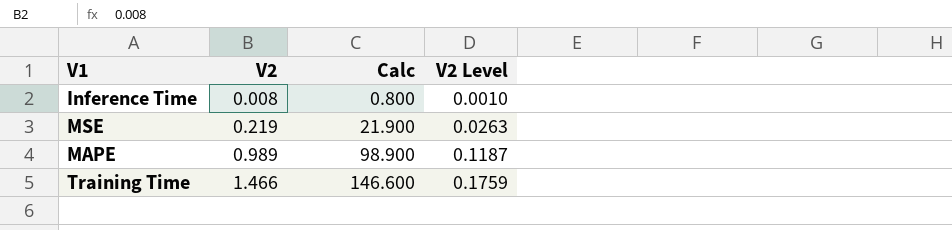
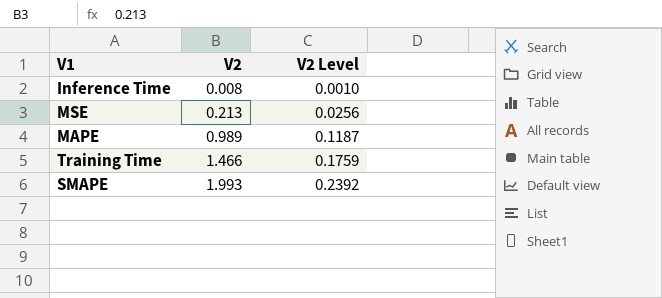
column Calc | formula: [V2] * 100 -> none
MSE | V2: 0.219 -> 0.213
MSE | V2 Level: 0.0263 -> 0.0256
row SMAPE: none -> 1.993 | 0.2392

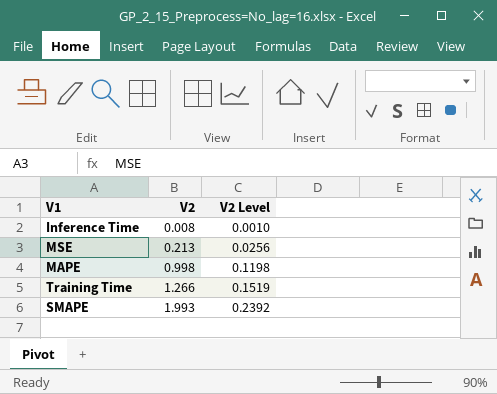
MAPE | V2: 0.989 -> 0.998
MAPE | V2 Level: 0.1187 -> 0.1198
Training Time | V2: 1.466 -> 1.266
Training Time | V2 Level: 0.1759 -> 0.1519

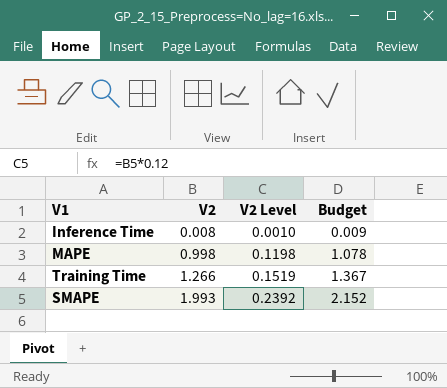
column Budget | formula: none -> [V2] * 1.08
row MSE: 0.213 | 0.0256 -> none

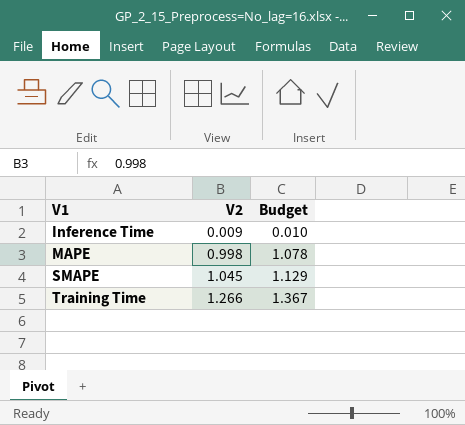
row order: V2 ascending -> V1 ascending
column V2 Level | formula: [V2] * 0.12 -> none
Inference Time | V2: 0.008 -> 0.009
Inference Time | Budget: 0.009 -> 0.010
SMAPE | V2: 1.993 -> 1.045
SMAPE | Budget: 2.152 -> 1.129

